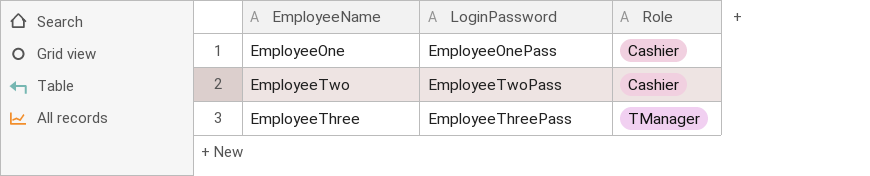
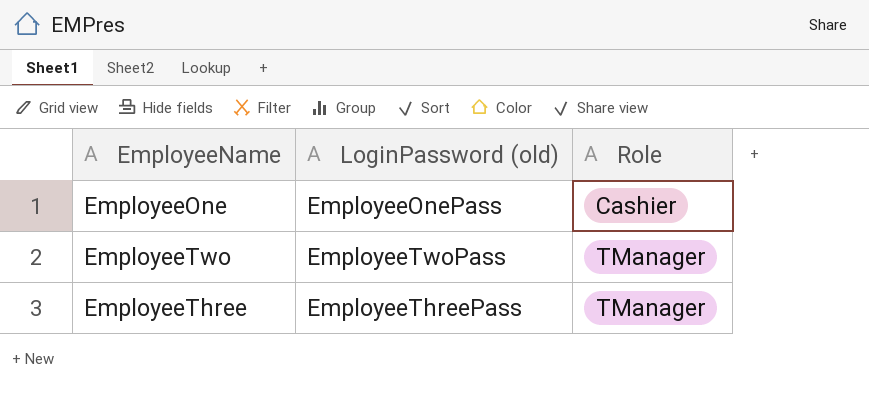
column name: LoginPassword -> LoginPassword (old)
EmployeeTwo | Role: Cashier -> TManager

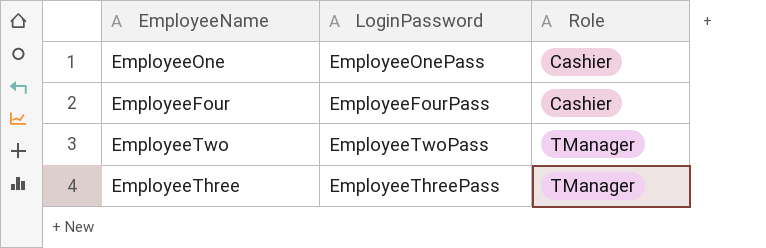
column name: LoginPassword (old) -> LoginPassword
row EmployeeFour: none -> EmployeeFourPass | Cashier

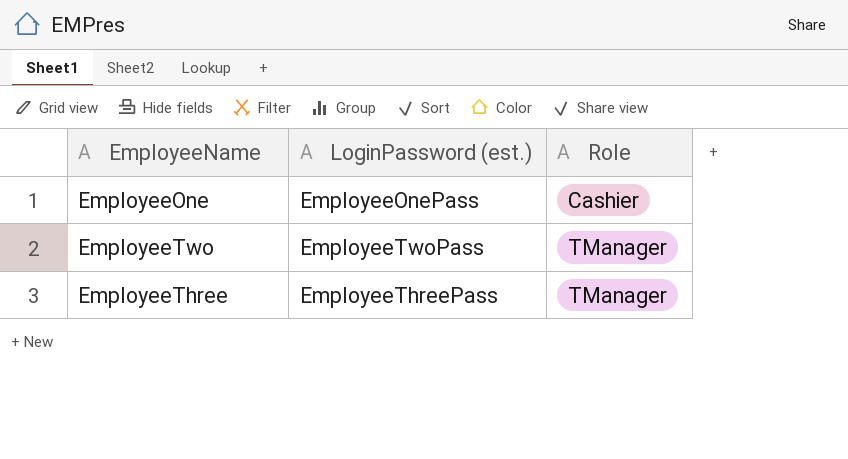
column name: LoginPassword -> LoginPassword (est.)
row EmployeeFour: EmployeeFourPass | Cashier -> none

